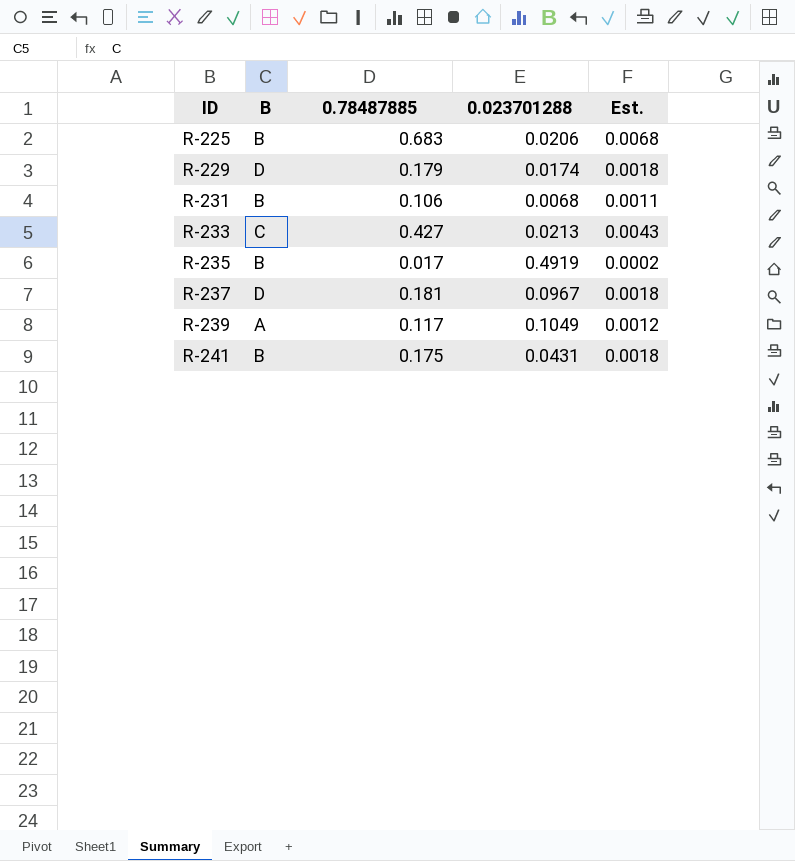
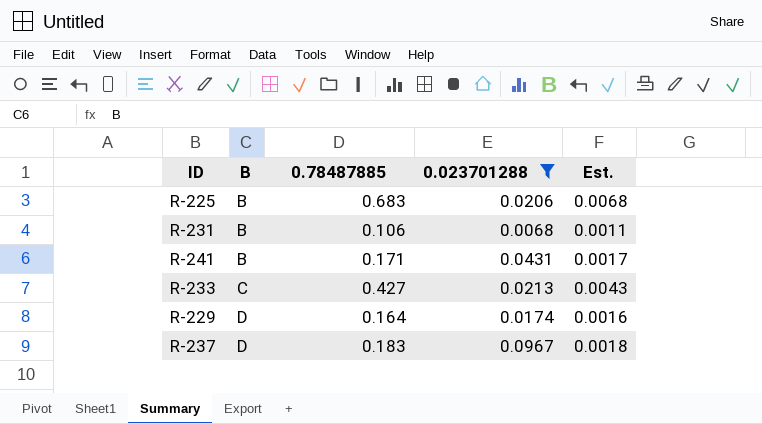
filter: none -> 0.023701288 <= 0.0967
row order: ID ascending -> B ascending
R-241 | 0.78487885: 0.175 -> 0.171
R-241 | Est.: 0.0018 -> 0.0017
R-229 | 0.78487885: 0.179 -> 0.164
R-229 | Est.: 0.0018 -> 0.0016
R-237 | 0.78487885: 0.181 -> 0.183

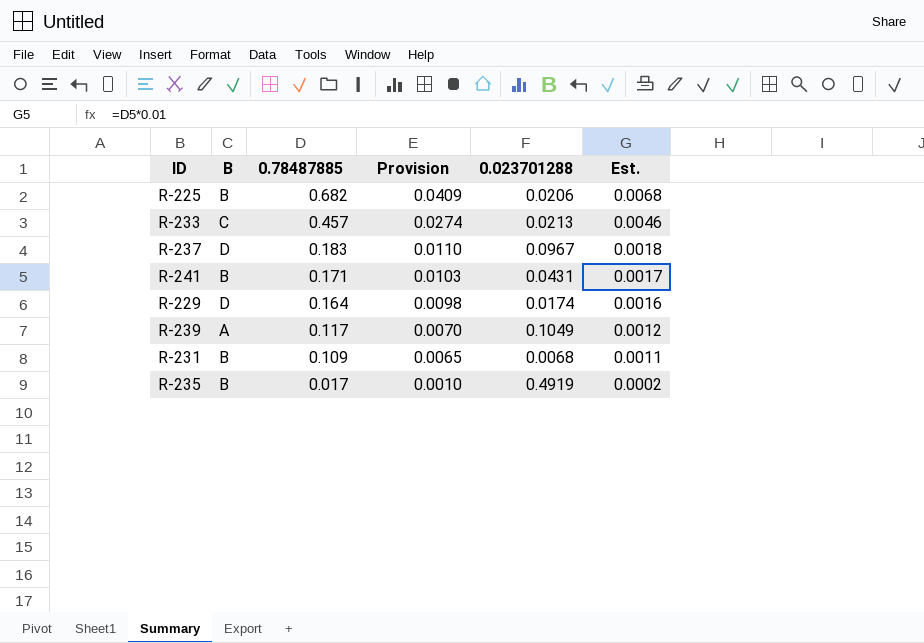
filter: 0.023701288 <= 0.0967 -> none
row order: B ascending -> 0.78487885 descending
column Provision | formula: none -> [0.78487885] * 0.06
R-225 | 0.78487885: 0.683 -> 0.682
R-233 | 0.78487885: 0.427 -> 0.457
R-233 | Est.: 0.0043 -> 0.0046
R-231 | 0.78487885: 0.106 -> 0.109

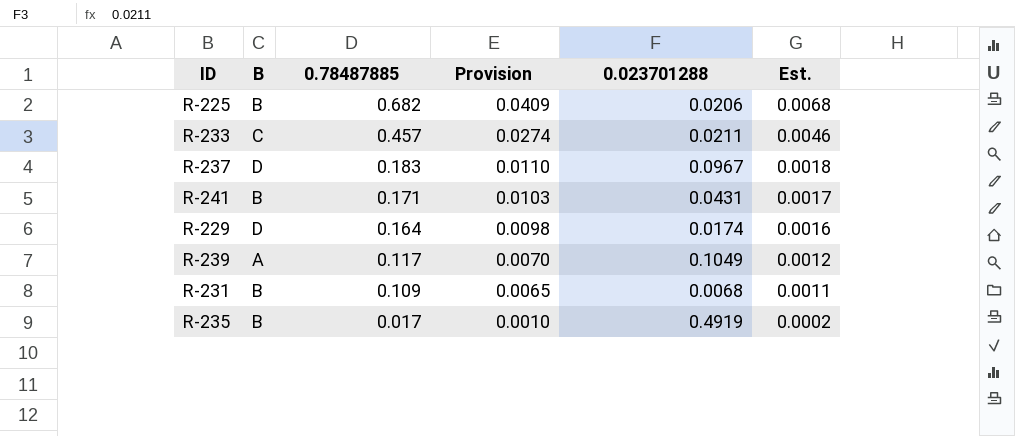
R-233 | 0.023701288: 0.0213 -> 0.0211

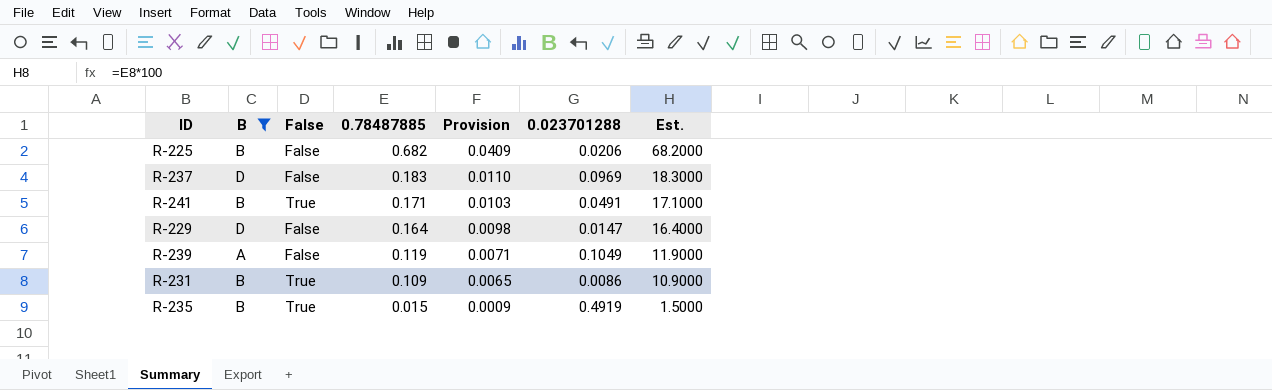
filter: none -> B != C
column False | position: none -> 3
column Est. | formula: [0.78487885] * 0.01 -> [0.78487885] * 100
R-237 | 0.023701288: 0.0967 -> 0.0969
R-241 | 0.023701288: 0.0431 -> 0.0491
R-229 | 0.023701288: 0.0174 -> 0.0147
R-239 | 0.78487885: 0.117 -> 0.119
R-239 | Provision: 0.0070 -> 0.0071
R-231 | 0.023701288: 0.0068 -> 0.0086
R-235 | 0.78487885: 0.017 -> 0.015
R-235 | Provision: 0.0010 -> 0.0009

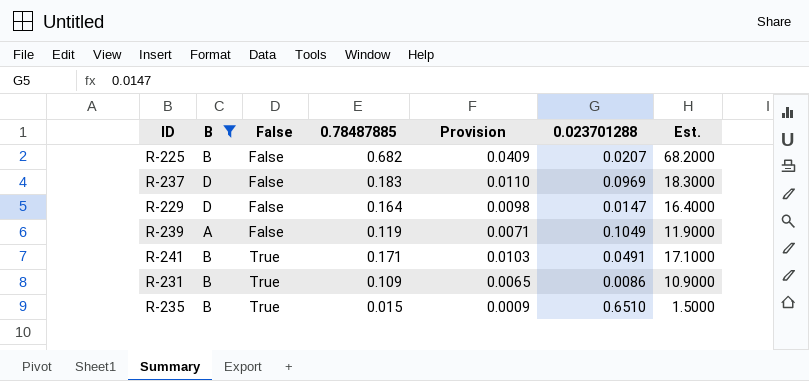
row order: 0.78487885 descending -> False ascending
R-225 | 0.023701288: 0.0206 -> 0.0207
R-235 | 0.023701288: 0.4919 -> 0.6510

